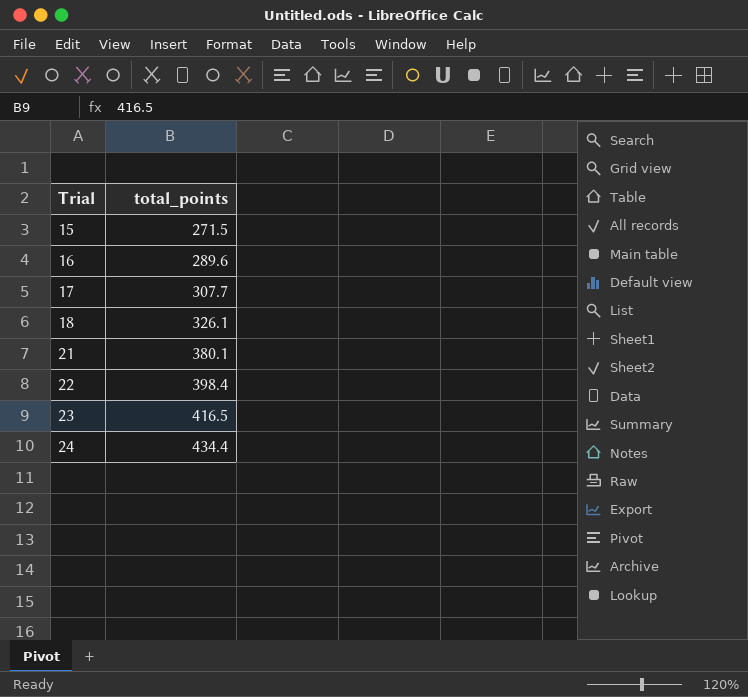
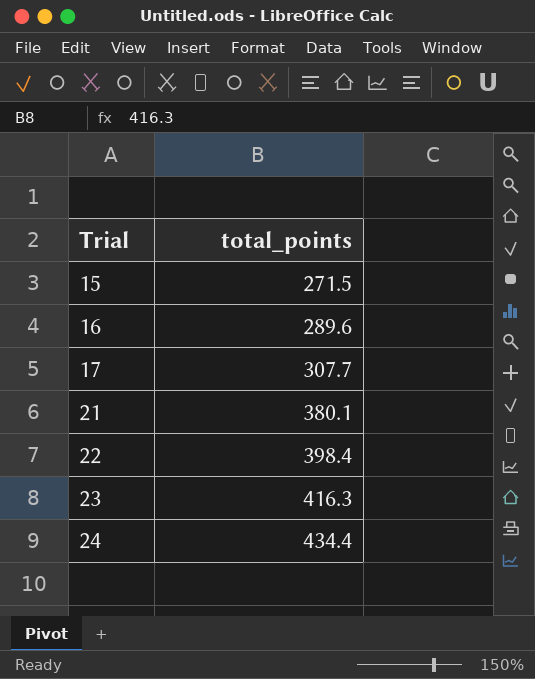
row 18: 326.1 -> none
23 | total_points: 416.5 -> 416.3

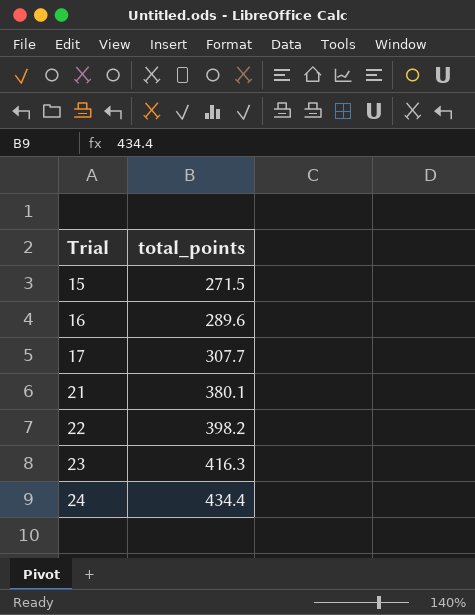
22 | total_points: 398.4 -> 398.2

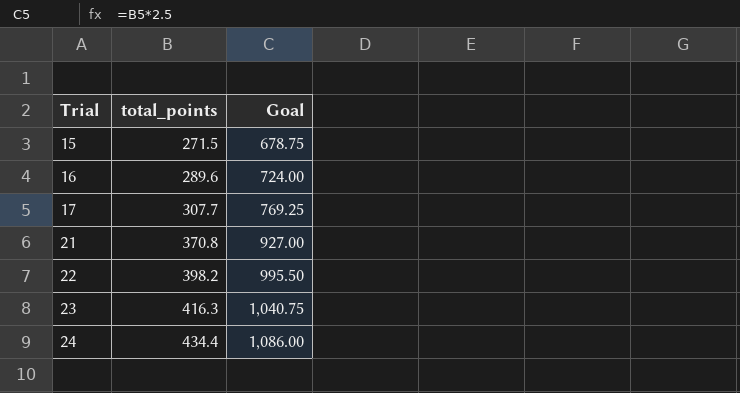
column Goal | formula: none -> [total_points] * 2.5
21 | total_points: 380.1 -> 370.8

